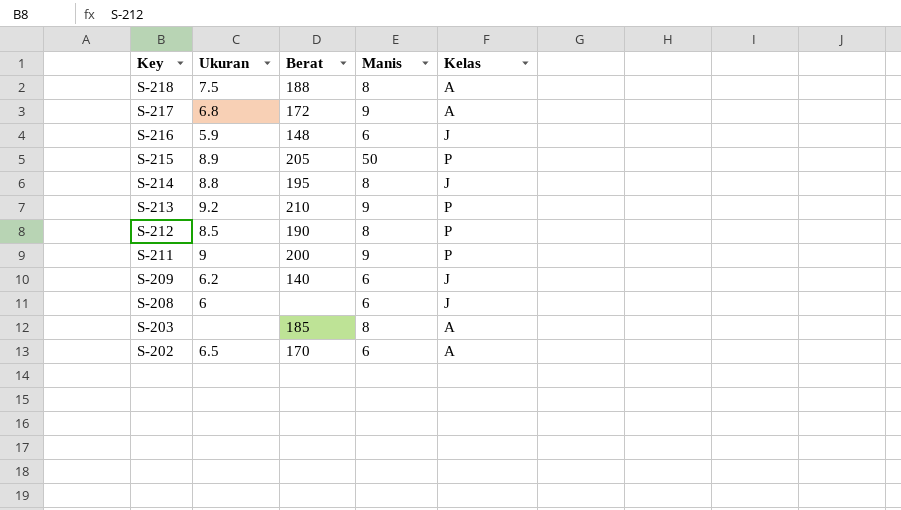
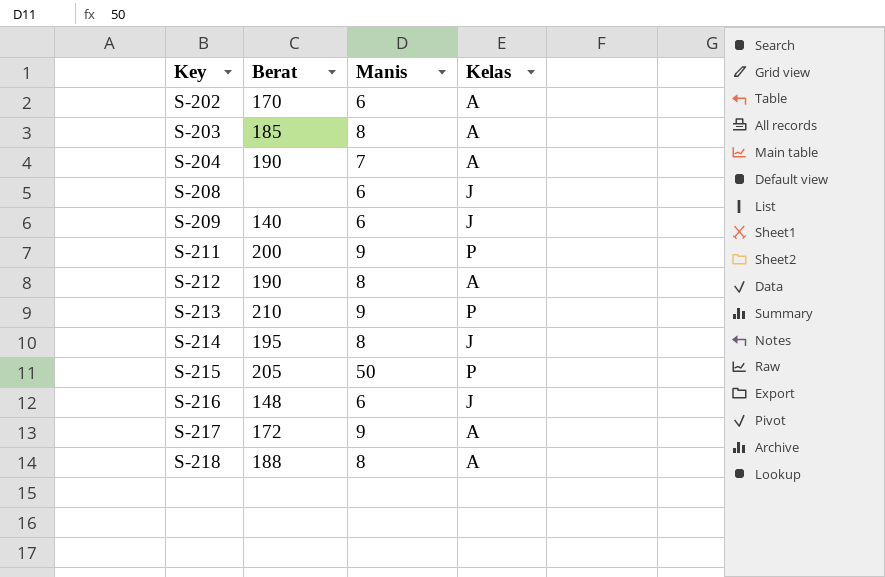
row order: Key descending -> Key ascending
column Ukuran | position: 2 -> none
row S-204: none -> 190 | 7 | A
S-212 | Kelas: P -> A

